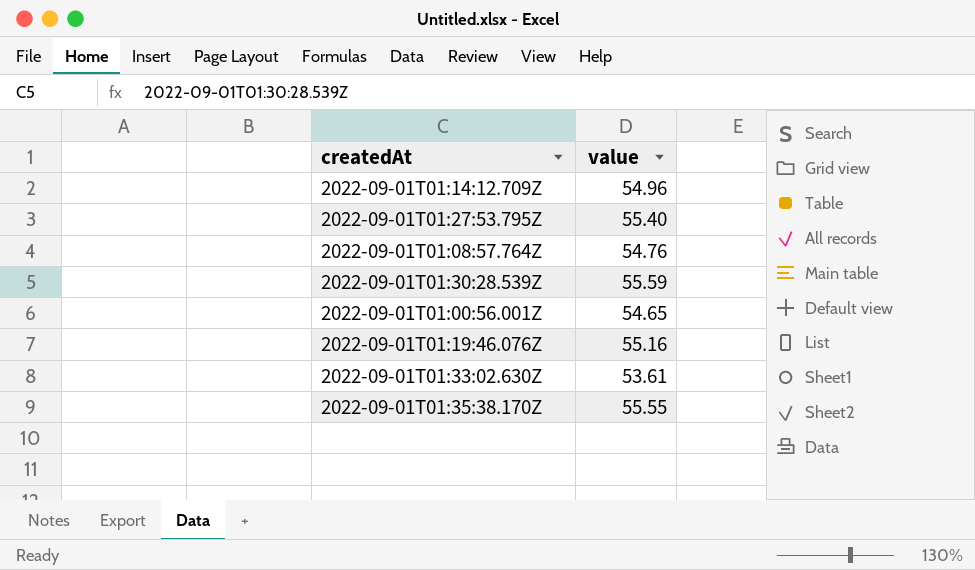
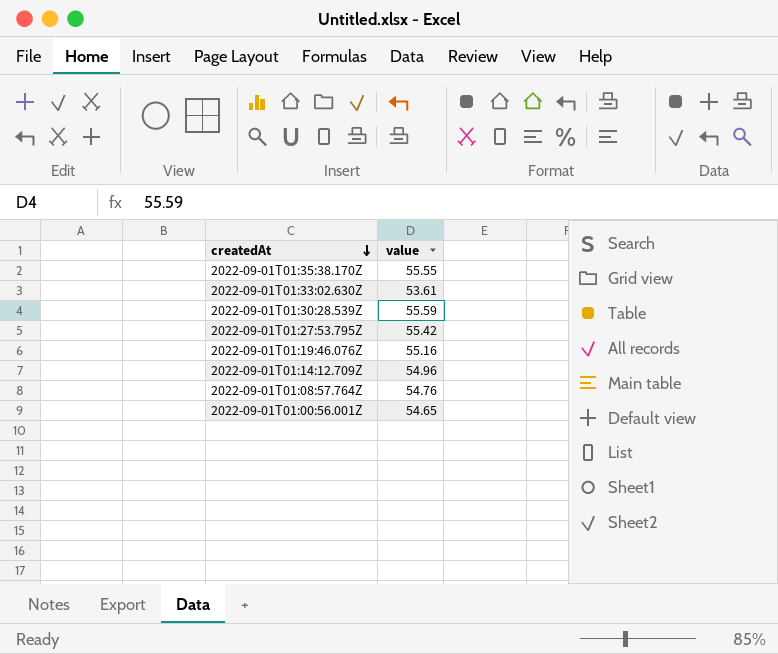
row order: none -> createdAt descending
2022-09-01T01:27:53.795Z | value: 55.40 -> 55.42

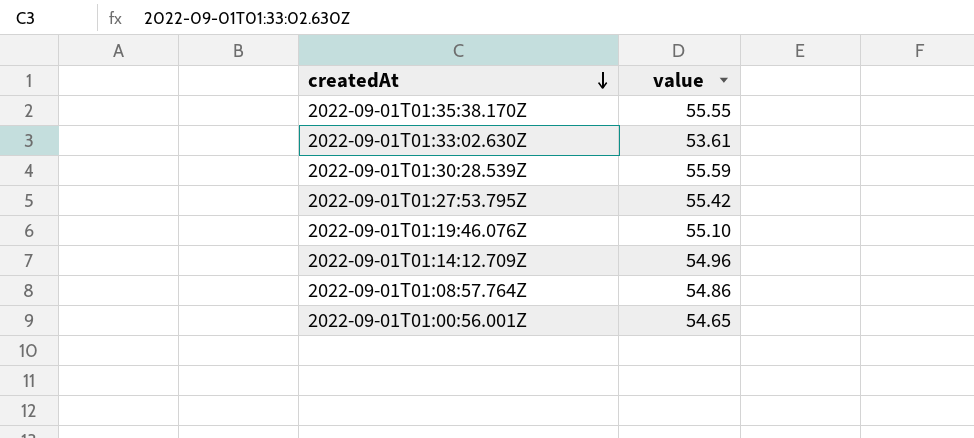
2022-09-01T01:19:46.076Z | value: 55.16 -> 55.10
2022-09-01T01:08:57.764Z | value: 54.76 -> 54.86

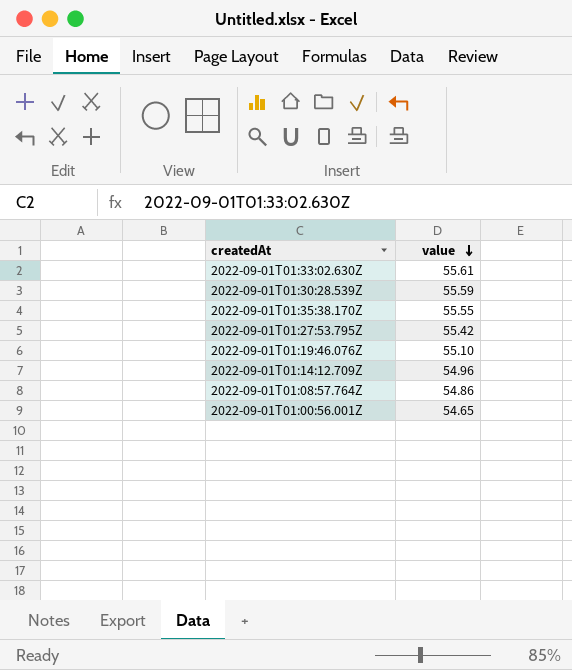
row order: createdAt descending -> value descending
2022-09-01T01:33:02.630Z | value: 53.61 -> 55.61

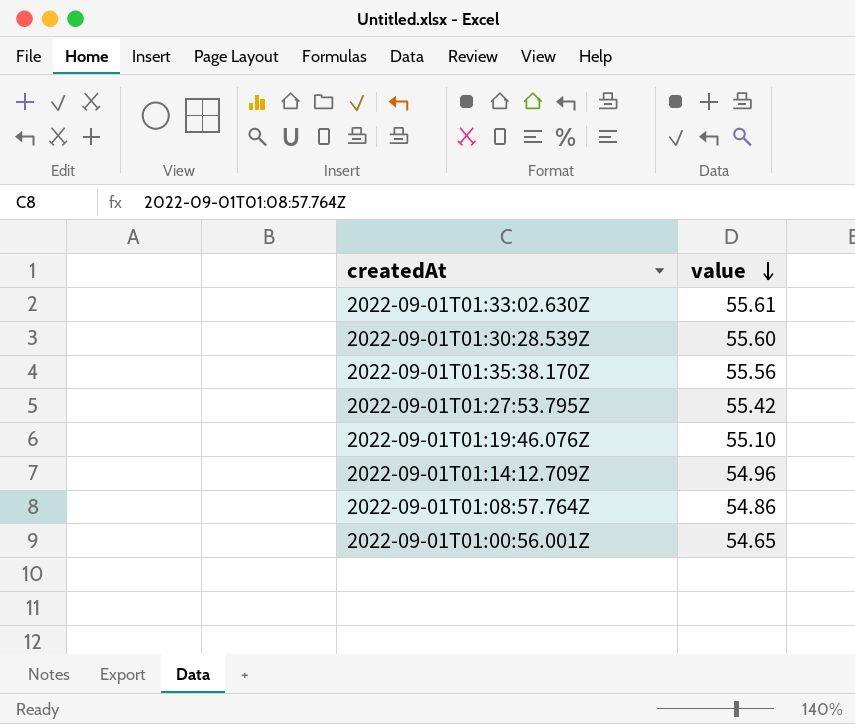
2022-09-01T01:30:28.539Z | value: 55.59 -> 55.60
2022-09-01T01:35:38.170Z | value: 55.55 -> 55.56

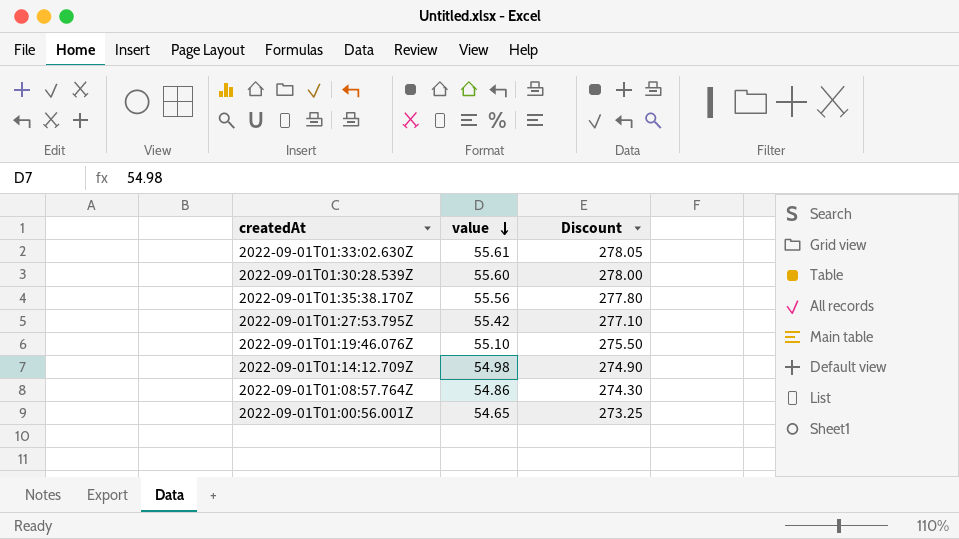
column Discount | formula: none -> [value] * 5
2022-09-01T01:14:12.709Z | value: 54.96 -> 54.98

